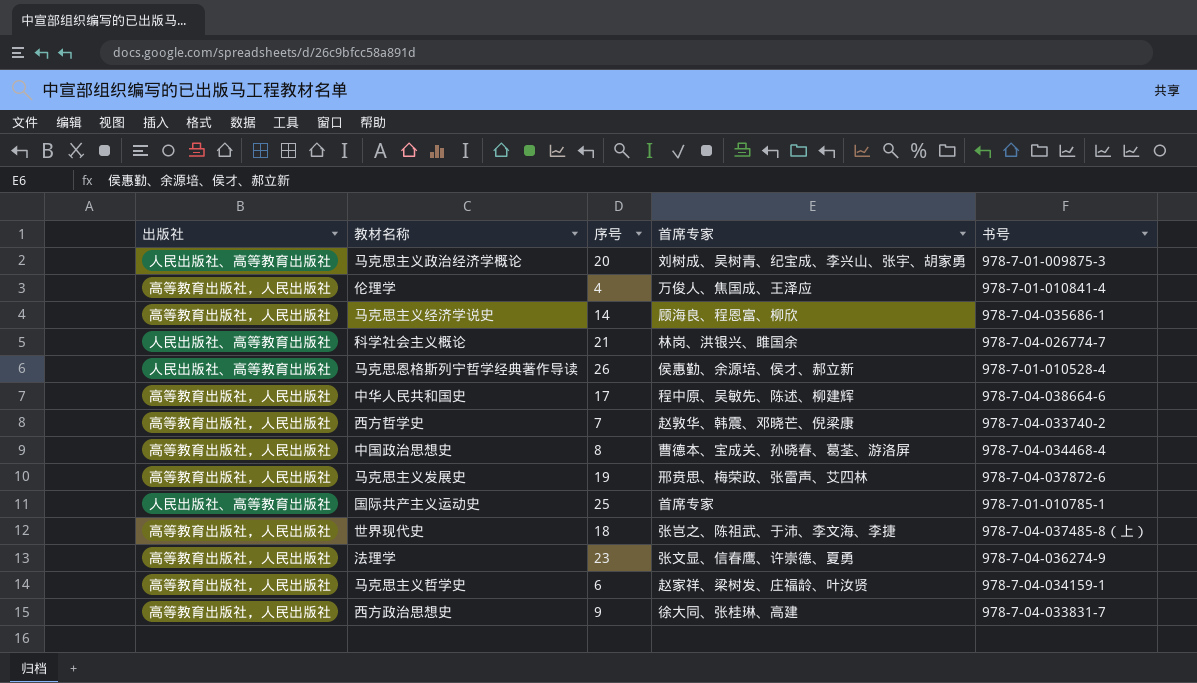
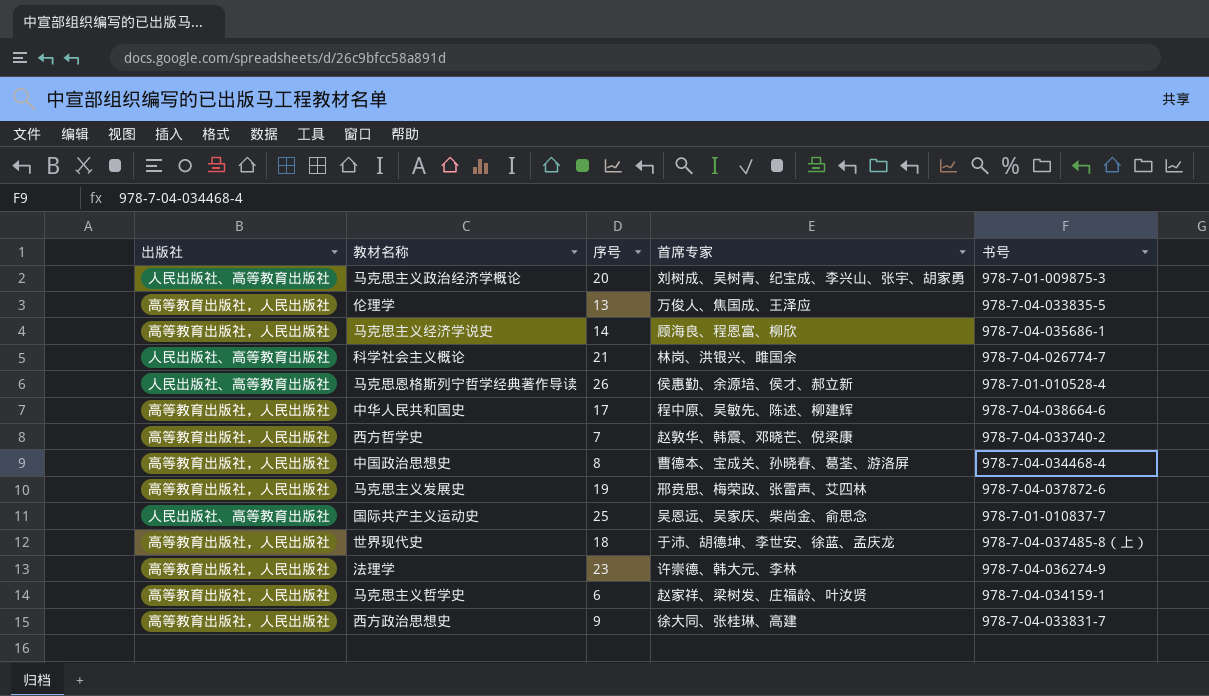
伦理学 | 序号: 4 -> 13
伦理学 | 书号: 978-7-01-010841-4 -> 978-7-04-033835-5
国际共产主义运动史 | 首席专家: 首席专家 -> 吴恩远、吴家庆、柴尚金、俞思念
国际共产主义运动史 | 书号: 978-7-01-010785-1 -> 978-7-01-010837-7
世界现代史 | 首席专家: 张岂之、陈祖武、于沛、李文海、李捷 -> 于沛、胡德坤、李世安、徐蓝、孟庆龙
法理学 | 首席专家: 张文显、信春鹰、许崇德、夏勇 -> 许崇德、韩大元、李林

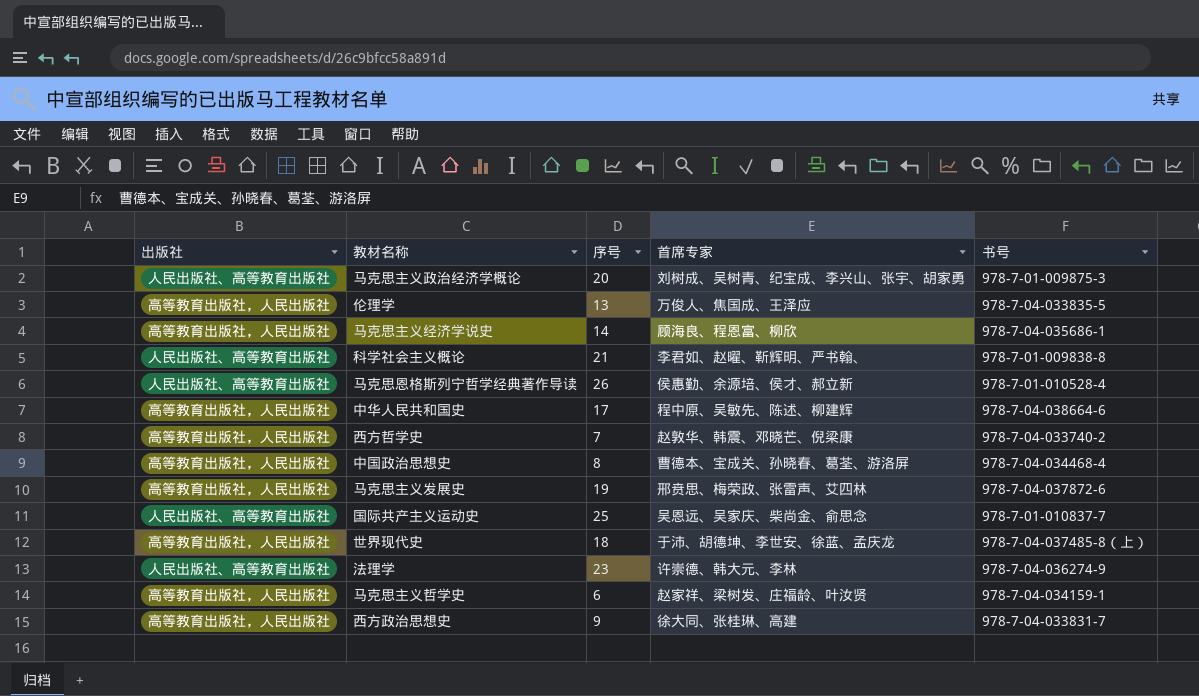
科学社会主义概论 | 首席专家: 林岗、洪银兴、雎国余 -> 李君如、赵曜、靳辉明、严书翰、
科学社会主义概论 | 书号: 978-7-04-026774-7 -> 978-7-01-009838-8
法理学 | 出版社: 高等教育出版社，人民出版社 -> 人民出版社、高等教育出版社

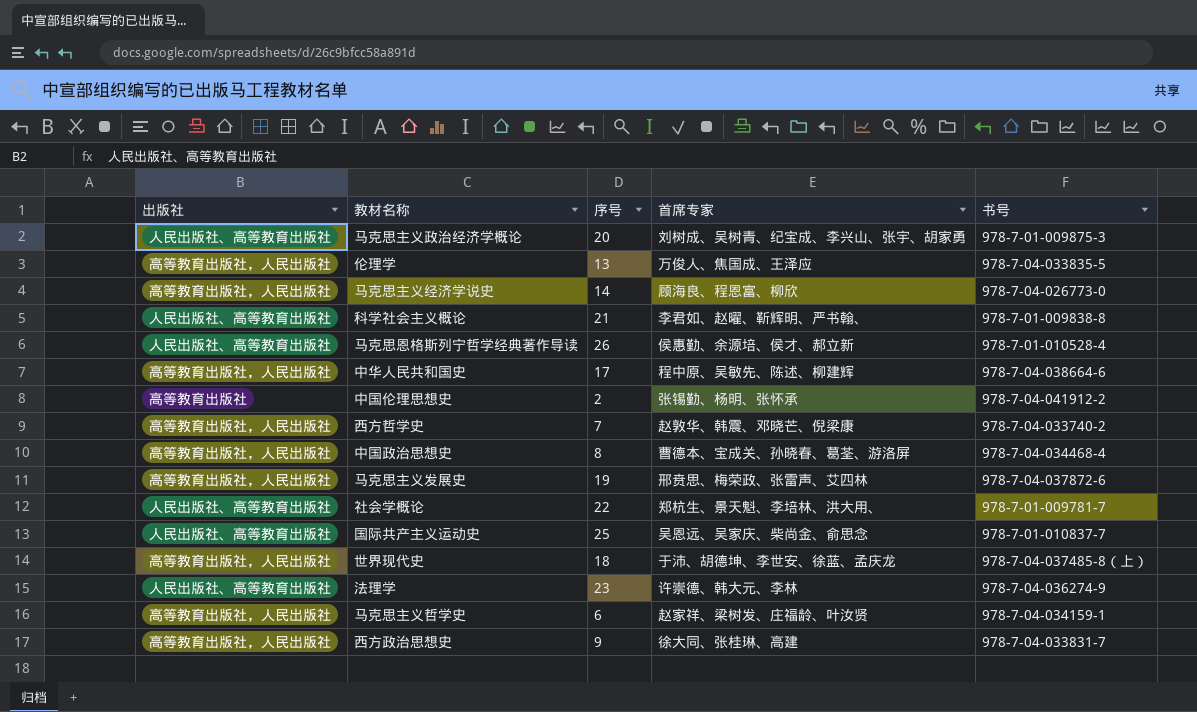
马克思主义经济学说史 | 书号: 978-7-04-035686-1 -> 978-7-04-026773-0
row 中国伦理思想史: none -> 高等教育出版社 | 2 | 张锡勤、杨明、张怀承 | 978-7-04-041912-2
row 社会学概论: none -> 人民出版社、高等教育出版社 | 22 | 郑杭生、景天魁、李培林、洪大用、 | 978-7-01-009781-7

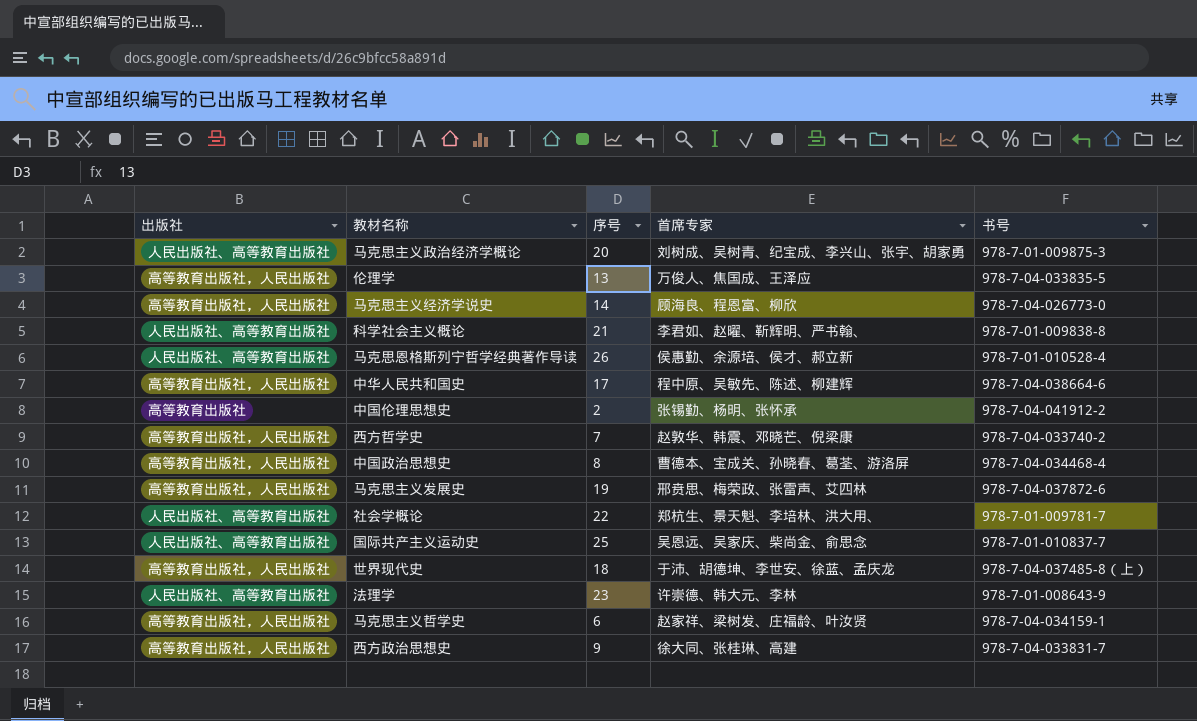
法理学 | 书号: 978-7-04-036274-9 -> 978-7-01-008643-9

